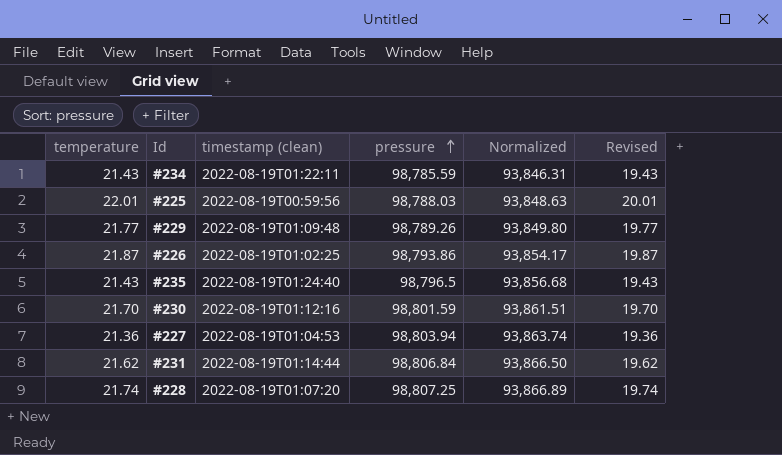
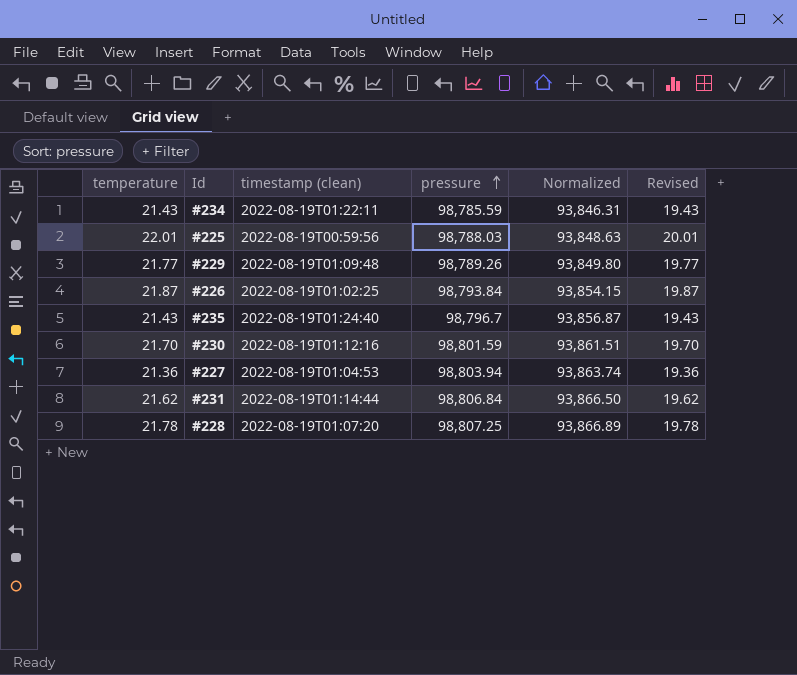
#226 | pressure: 98,793.86 -> 98,793.84
#226 | Normalized: 93,854.17 -> 93,854.15
#235 | pressure: 98,796.5 -> 98,796.7
#235 | Normalized: 93,856.68 -> 93,856.87
#228 | temperature: 21.74 -> 21.78
#228 | Revised: 19.74 -> 19.78

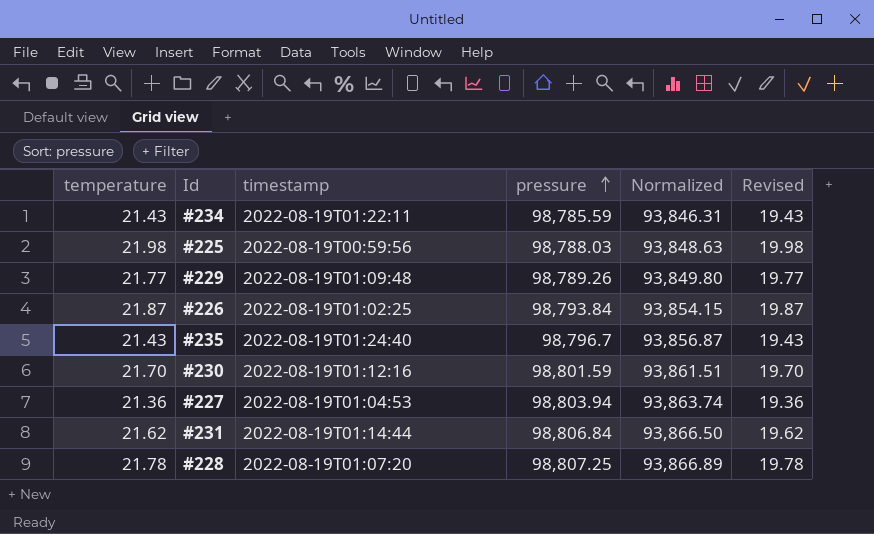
column name: timestamp (clean) -> timestamp
#225 | temperature: 22.01 -> 21.98
#225 | Revised: 20.01 -> 19.98

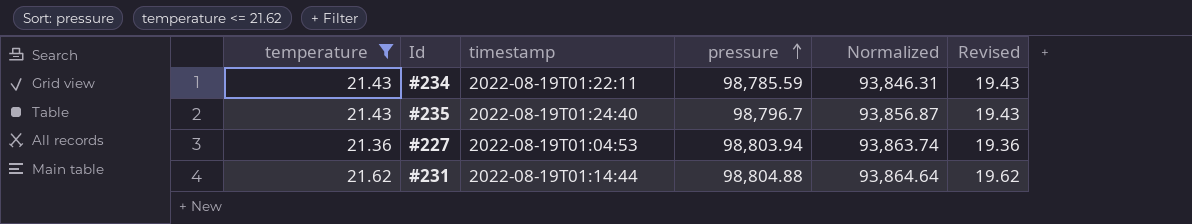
filter: none -> temperature <= 21.62
#231 | pressure: 98,806.84 -> 98,804.88
#231 | Normalized: 93,866.50 -> 93,864.64

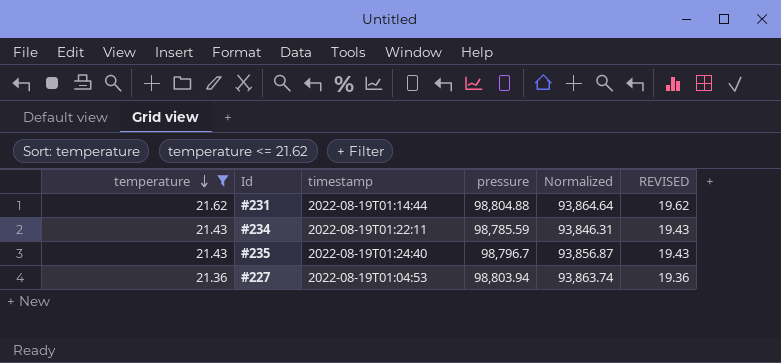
row order: pressure ascending -> temperature descending
column name: Revised -> REVISED

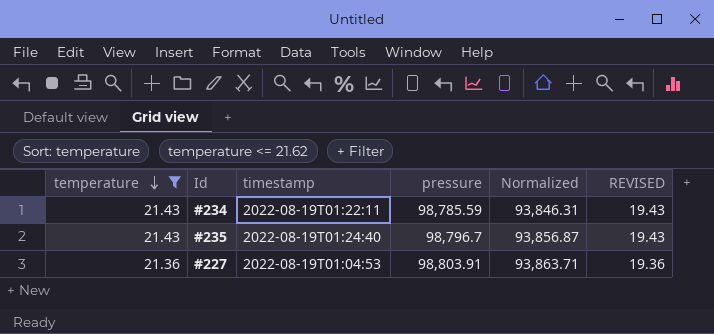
row #231: 21.62 | 2022-08-19T01:14:44 | 98,804.88 | 93,864.64 | 19.62 -> none
#227 | pressure: 98,803.94 -> 98,803.91
#227 | Normalized: 93,863.74 -> 93,863.71

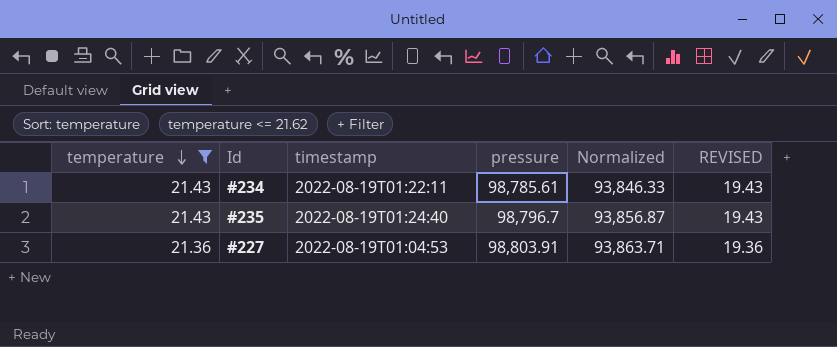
#234 | pressure: 98,785.59 -> 98,785.61
#234 | Normalized: 93,846.31 -> 93,846.33

